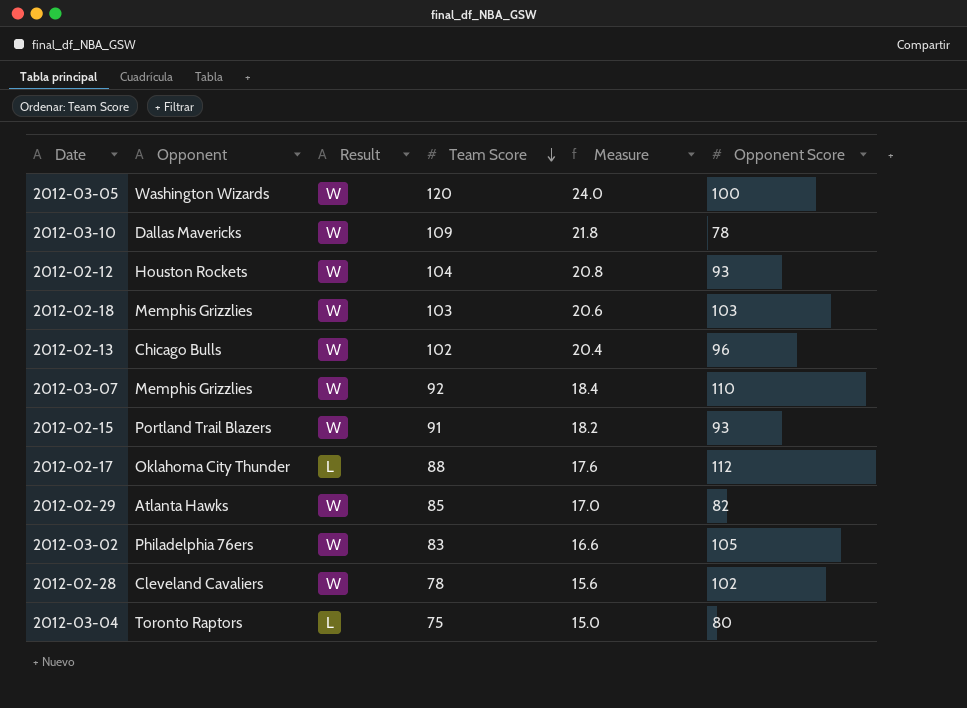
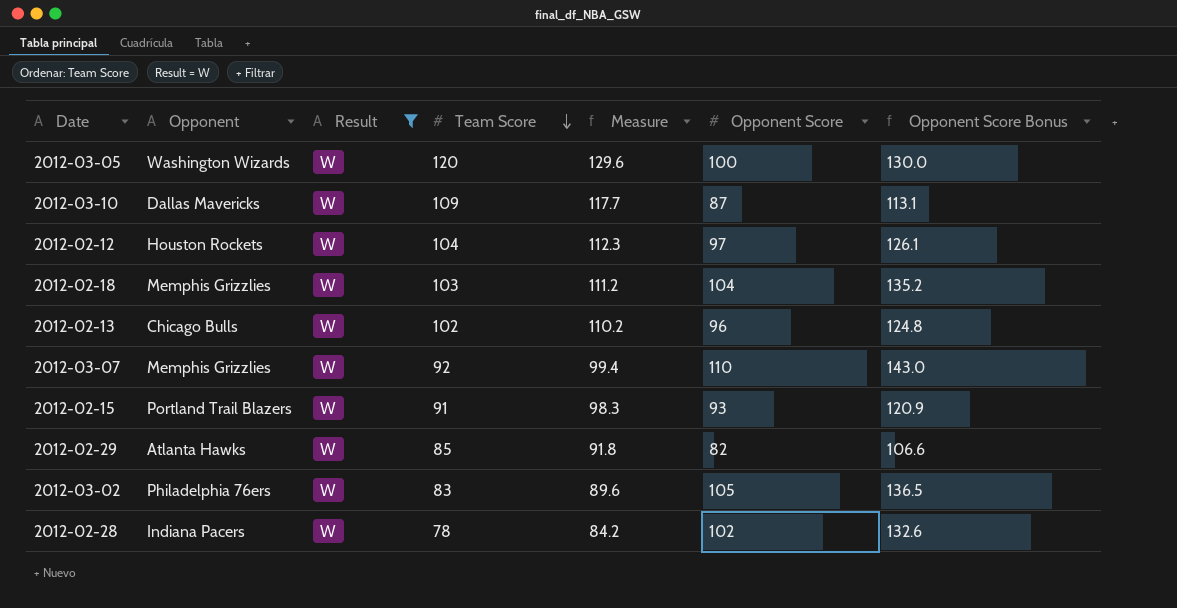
filter: none -> Result = W
column Measure | formula: [Team Score] * 0.2 -> [Team Score] * 1.08
column Opponent Score Bonus | formula: none -> [Opponent Score] * 1.3
2012-03-10 | Opponent Score: 78 -> 87
2012-02-12 | Opponent Score: 93 -> 97
2012-02-18 | Opponent Score: 103 -> 104
2012-02-28 | Opponent: Cleveland Cavaliers -> Indiana Pacers

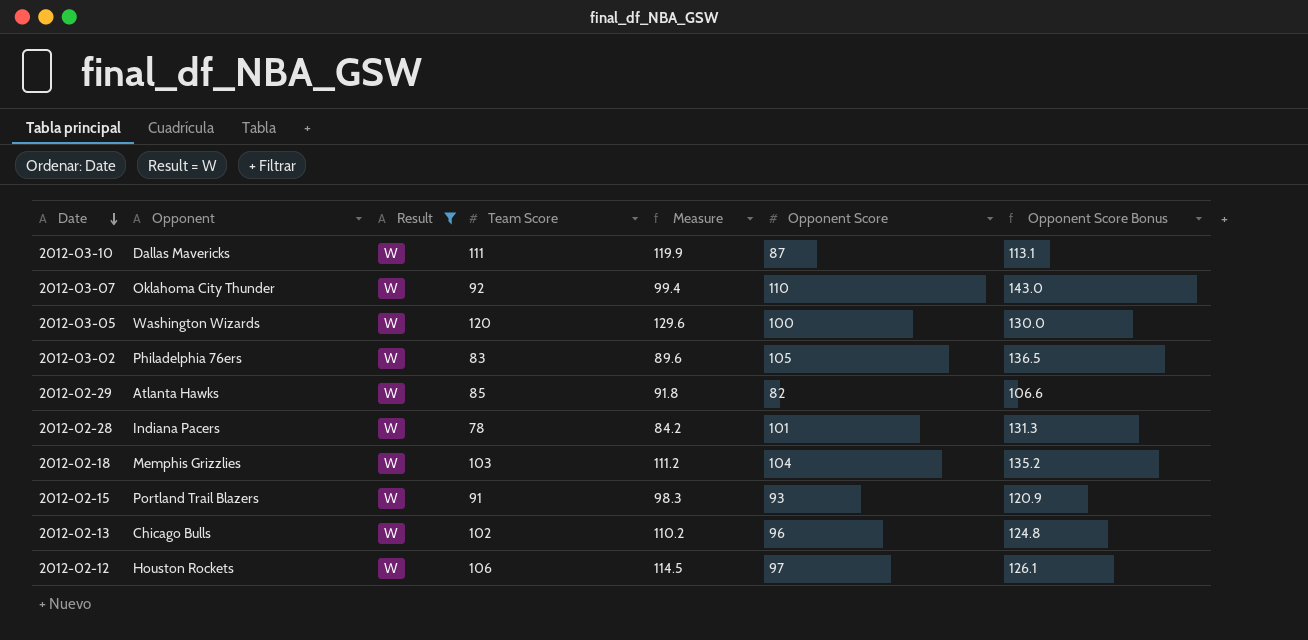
row order: Team Score descending -> Date descending
2012-03-10 | Team Score: 109 -> 111
2012-03-10 | Measure: 117.7 -> 119.9
2012-03-07 | Opponent: Memphis Grizzlies -> Oklahoma City Thunder
2012-02-28 | Opponent Score: 102 -> 101
2012-02-28 | Opponent Score Bonus: 132.6 -> 131.3
2012-02-12 | Team Score: 104 -> 106
2012-02-12 | Measure: 112.3 -> 114.5

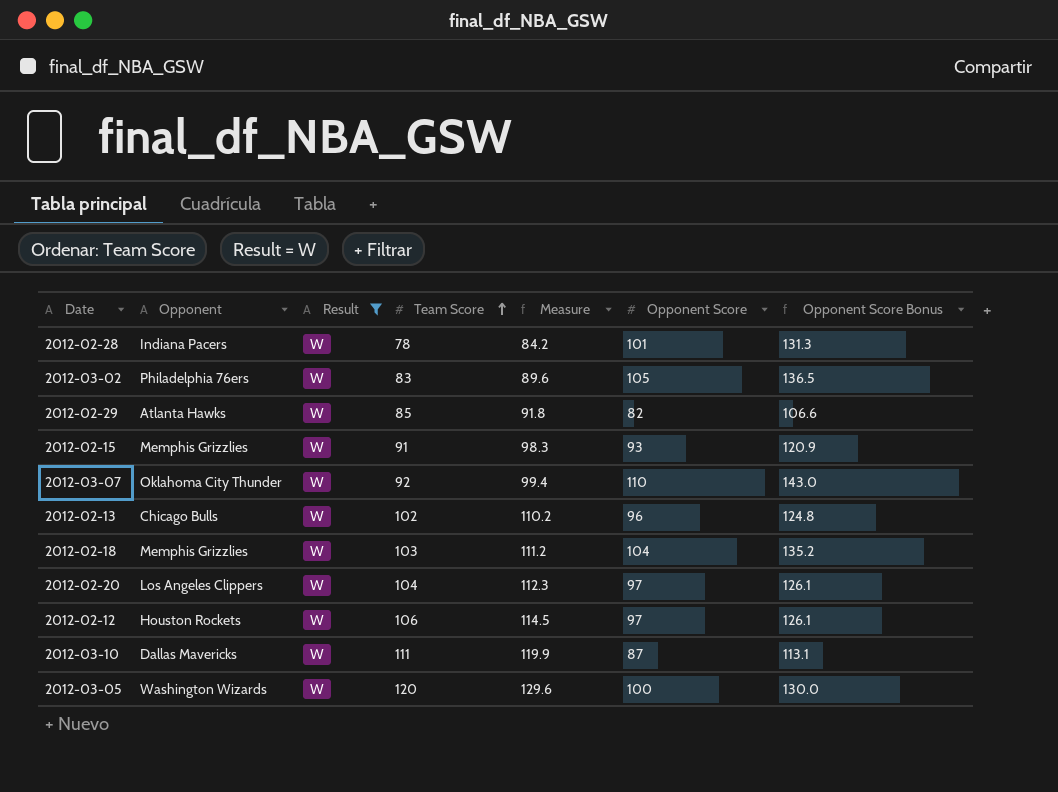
row order: Date descending -> Team Score ascending
2012-02-15 | Opponent: Portland Trail Blazers -> Memphis Grizzlies
row 2012-02-20: none -> Los Angeles Clippers | W | 104 | 112.3 | 97 | 126.1

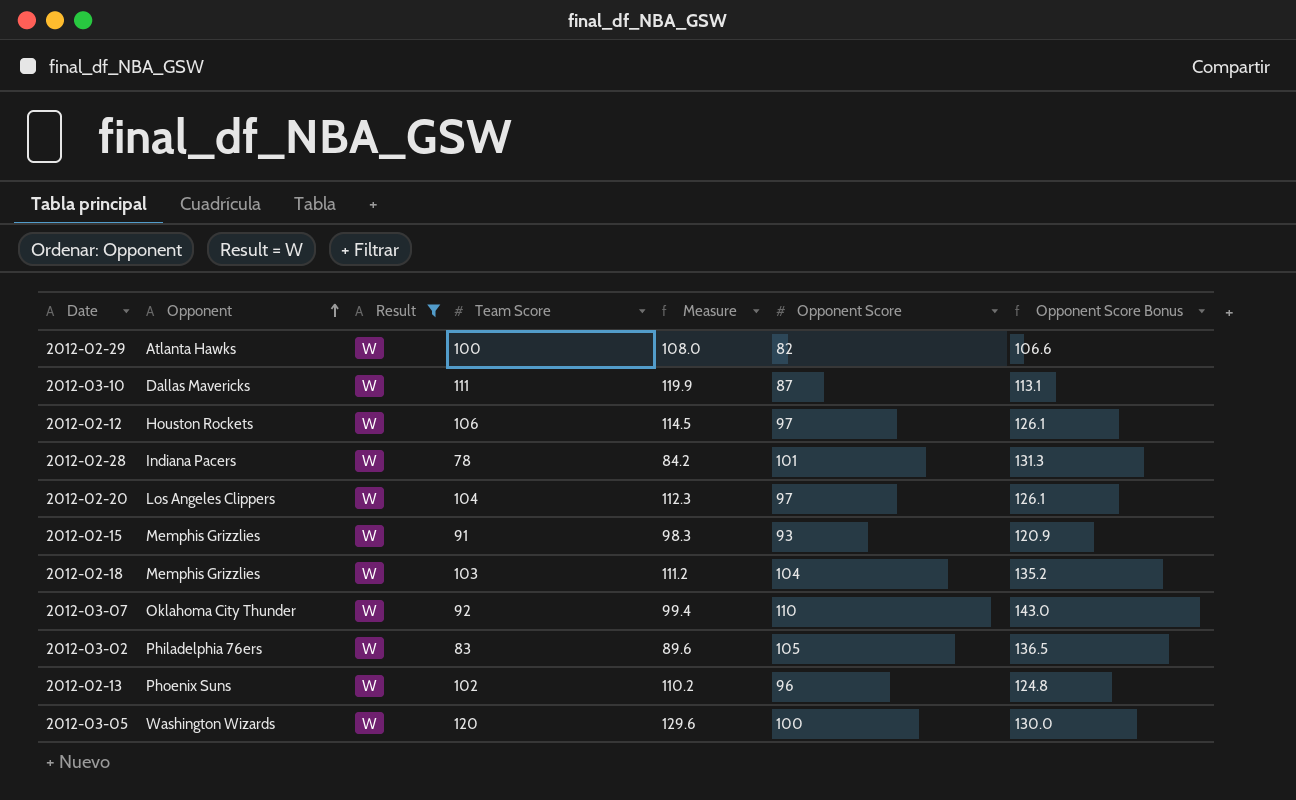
row order: Team Score ascending -> Opponent ascending
2012-02-29 | Team Score: 85 -> 100
2012-02-29 | Measure: 91.8 -> 108.0
2012-02-13 | Opponent: Chicago Bulls -> Phoenix Suns

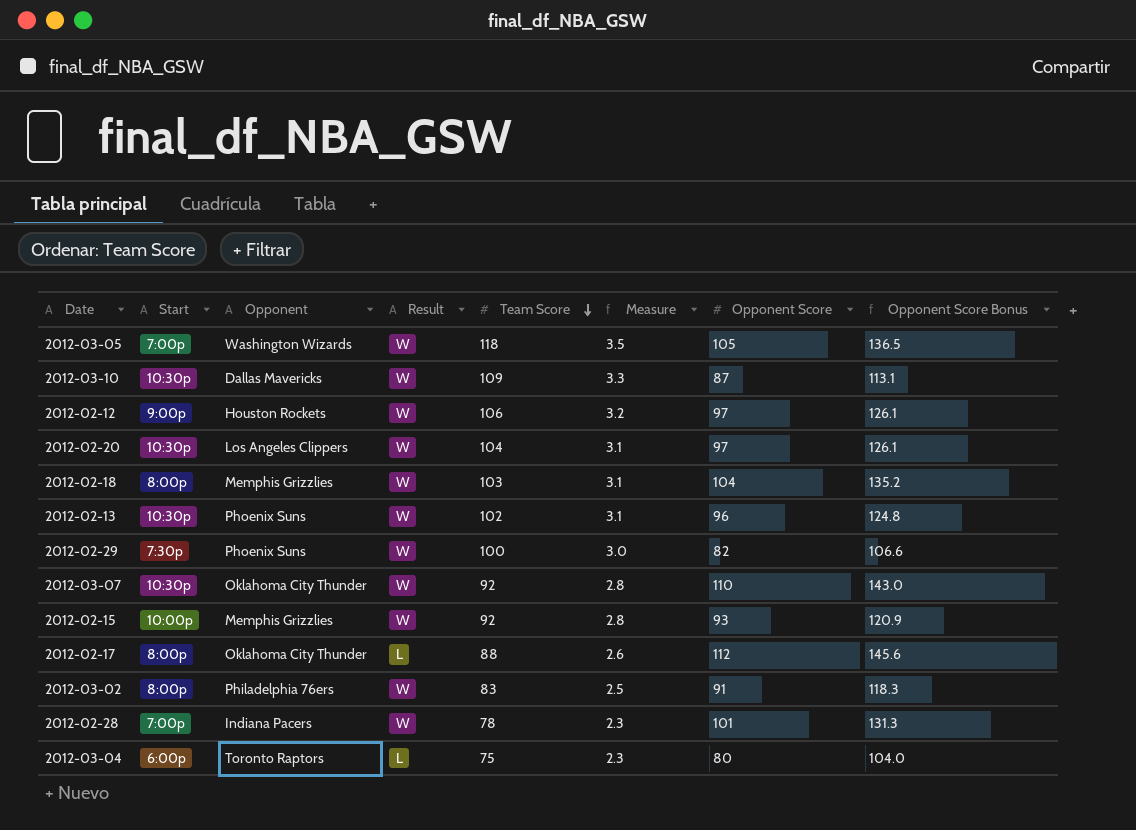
filter: Result = W -> none
row order: Opponent ascending -> Team Score descending
column Start | position: none -> 2
column Measure | formula: [Team Score] * 1.08 -> [Team Score] * 0.03
2012-03-05 | Team Score: 120 -> 118
2012-03-05 | Opponent Score: 100 -> 105
2012-03-05 | Opponent Score Bonus: 130.0 -> 136.5
2012-03-10 | Team Score: 111 -> 109
2012-02-29 | Opponent: Atlanta Hawks -> Phoenix Suns
2012-02-15 | Team Score: 91 -> 92
2012-03-02 | Opponent Score: 105 -> 91
2012-03-02 | Opponent Score Bonus: 136.5 -> 118.3

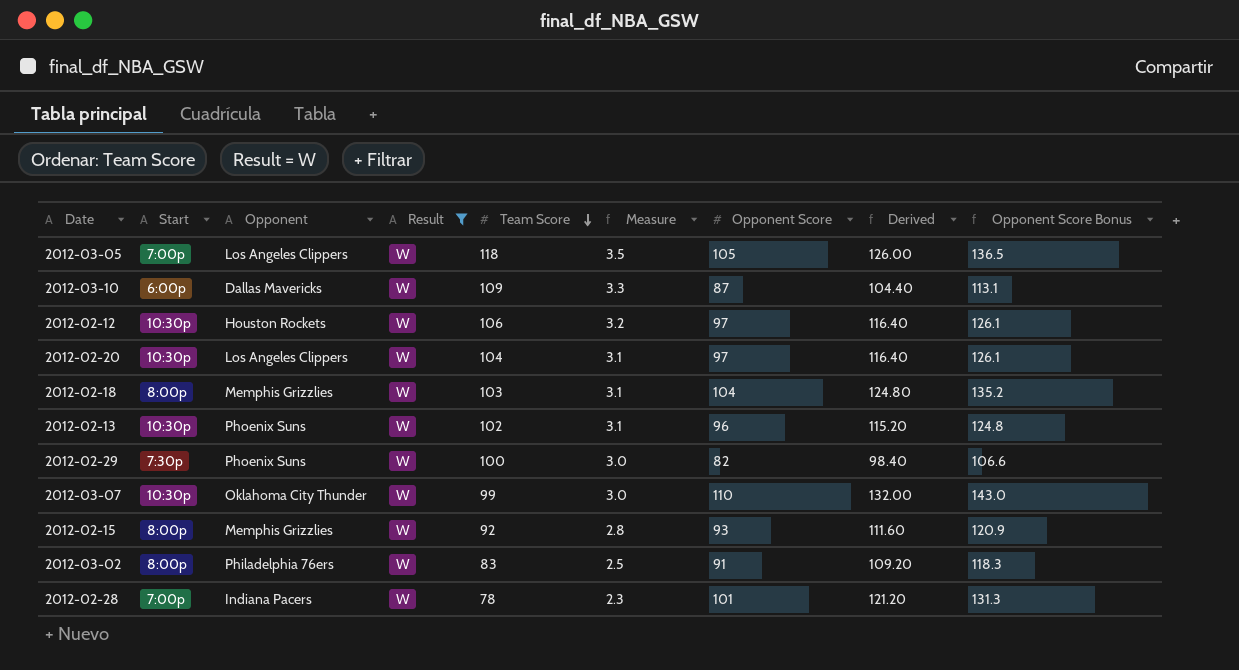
filter: none -> Result = W
column Derived | formula: none -> [Opponent Score] * 1.2
2012-03-05 | Opponent: Washington Wizards -> Los Angeles Clippers
2012-03-10 | Start: 10:30p -> 6:00p
2012-02-12 | Start: 9:00p -> 10:30p
2012-03-07 | Team Score: 92 -> 99
2012-03-07 | Measure: 2.8 -> 3.0
2012-02-15 | Start: 10:00p -> 8:00p

